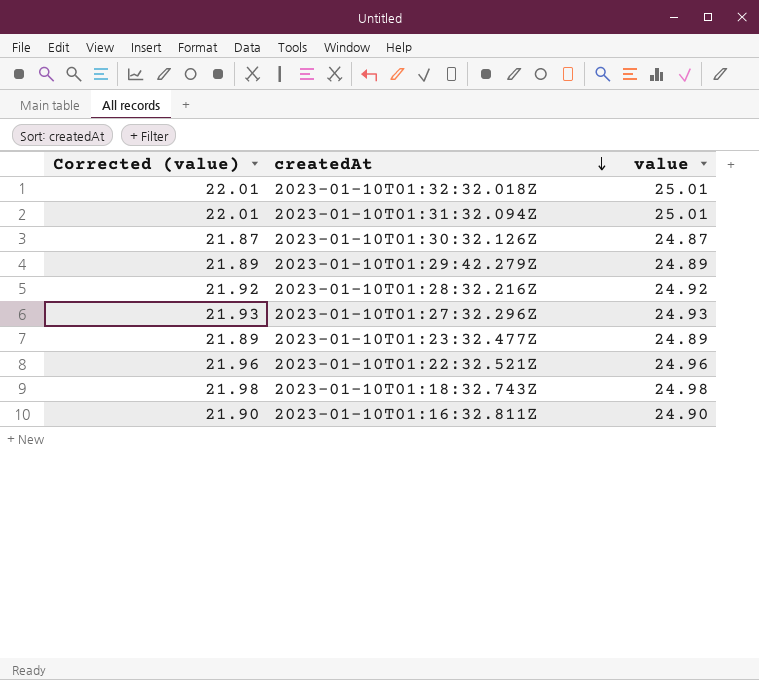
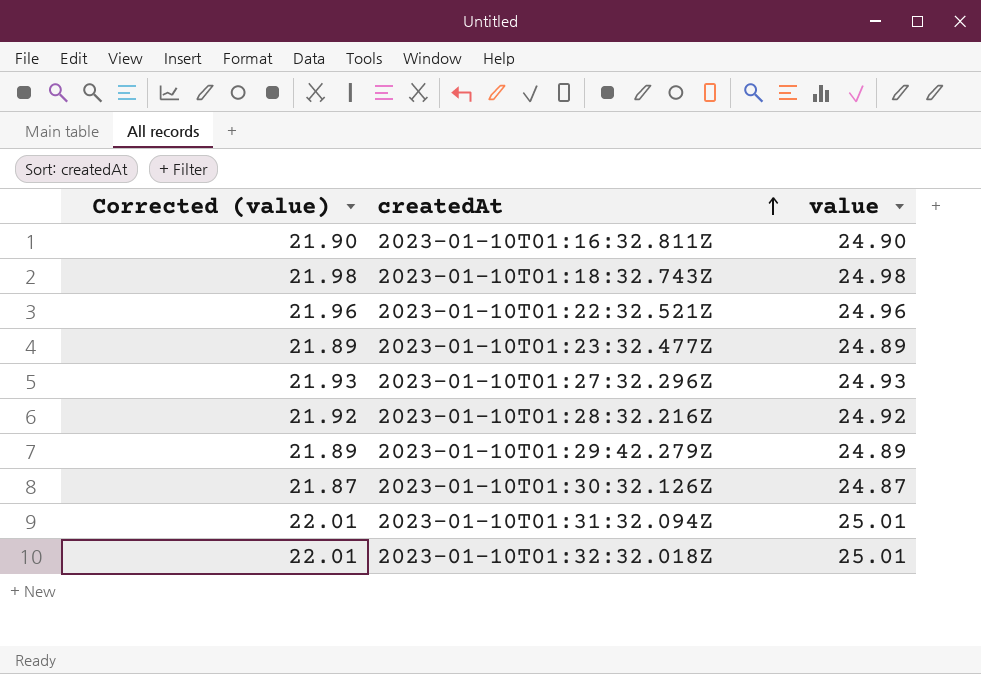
row order: createdAt descending -> createdAt ascending

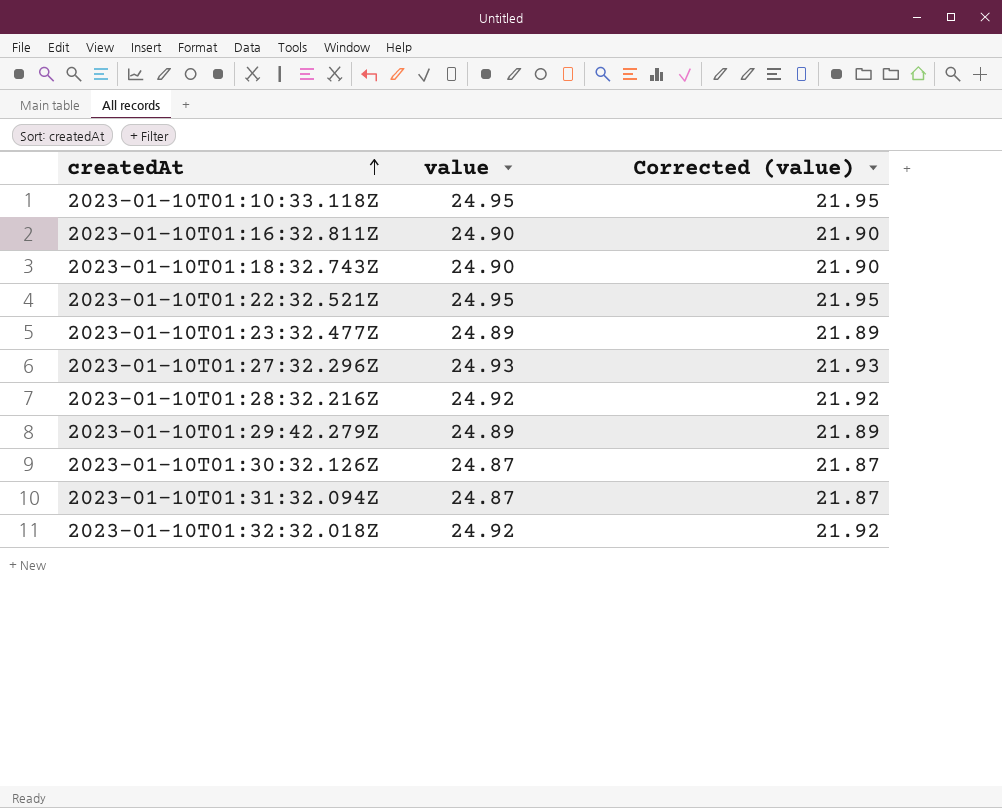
column Corrected (value) | position: 1 -> 3
row 2023-01-10T01:10:33.118Z: none -> 24.95 | 21.95
2023-01-10T01:18:32.743Z | value: 24.98 -> 24.90
2023-01-10T01:18:32.743Z | Corrected (value): 21.98 -> 21.90
2023-01-10T01:22:32.521Z | value: 24.96 -> 24.95
2023-01-10T01:22:32.521Z | Corrected (value): 21.96 -> 21.95
2023-01-10T01:31:32.094Z | value: 25.01 -> 24.87
2023-01-10T01:31:32.094Z | Corrected (value): 22.01 -> 21.87
2023-01-10T01:32:32.018Z | value: 25.01 -> 24.92
2023-01-10T01:32:32.018Z | Corrected (value): 22.01 -> 21.92

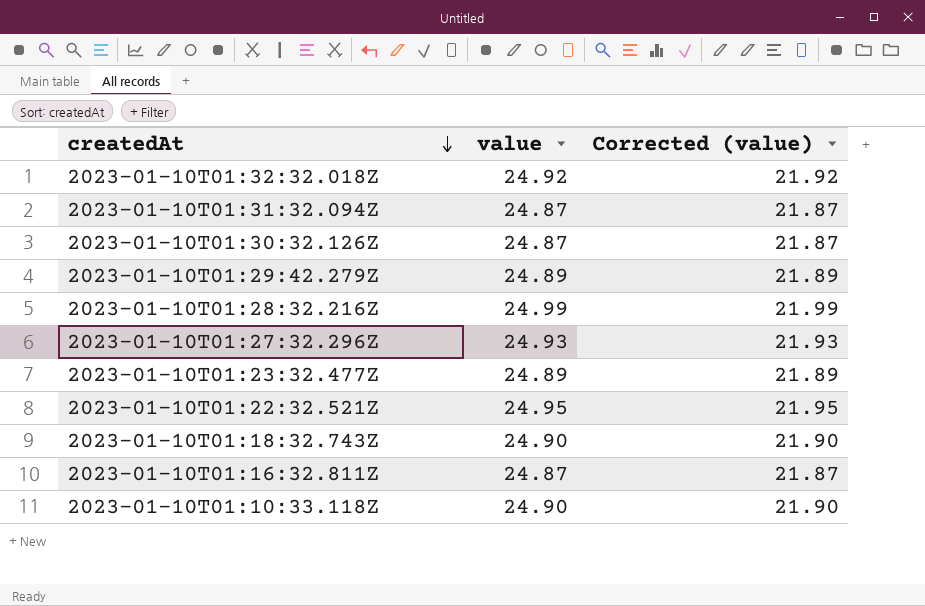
row order: createdAt ascending -> createdAt descending
2023-01-10T01:28:32.216Z | value: 24.92 -> 24.99
2023-01-10T01:28:32.216Z | Corrected (value): 21.92 -> 21.99
2023-01-10T01:16:32.811Z | value: 24.90 -> 24.87
2023-01-10T01:16:32.811Z | Corrected (value): 21.90 -> 21.87
2023-01-10T01:10:33.118Z | value: 24.95 -> 24.90
2023-01-10T01:10:33.118Z | Corrected (value): 21.95 -> 21.90

